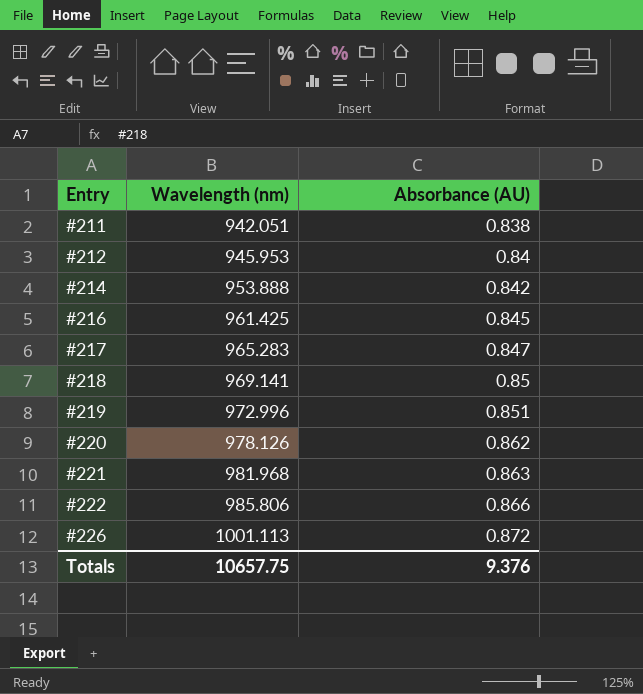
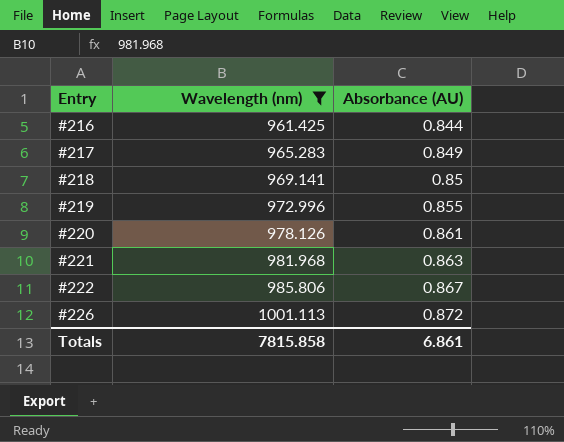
filter: none -> Wavelength (nm) >= 961.425
#216 | Absorbance (AU): 0.845 -> 0.844
#217 | Absorbance (AU): 0.847 -> 0.849
#219 | Absorbance (AU): 0.851 -> 0.855
#220 | Absorbance (AU): 0.862 -> 0.861
#222 | Absorbance (AU): 0.866 -> 0.867
Totals | Wavelength (nm): 10657.75 -> 7815.858
Totals | Absorbance (AU): 9.376 -> 6.861

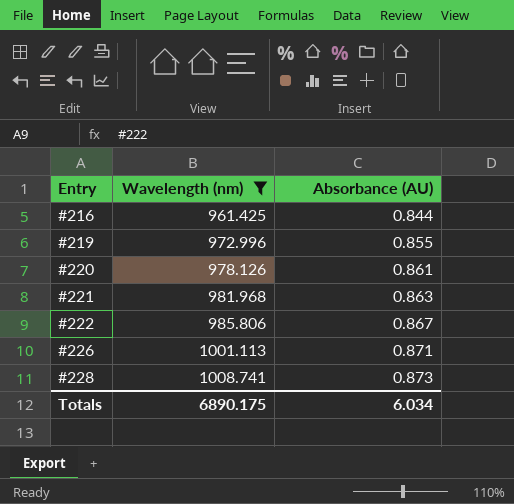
row #217: 965.283 | 0.849 -> none
row #218: 969.141 | 0.85 -> none
#226 | Absorbance (AU): 0.872 -> 0.871
row #228: none -> 1008.741 | 0.873
Totals | Wavelength (nm): 7815.858 -> 6890.175
Totals | Absorbance (AU): 6.861 -> 6.034

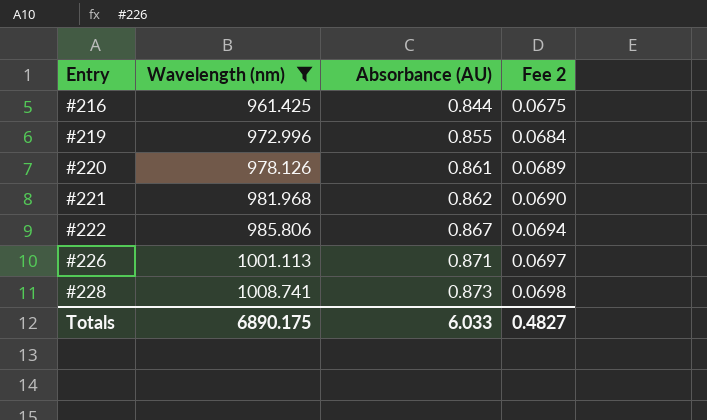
column Fee 2 | formula: none -> [Absorbance (AU)] * 0.08
#221 | Absorbance (AU): 0.863 -> 0.862
Totals | Absorbance (AU): 6.034 -> 6.033

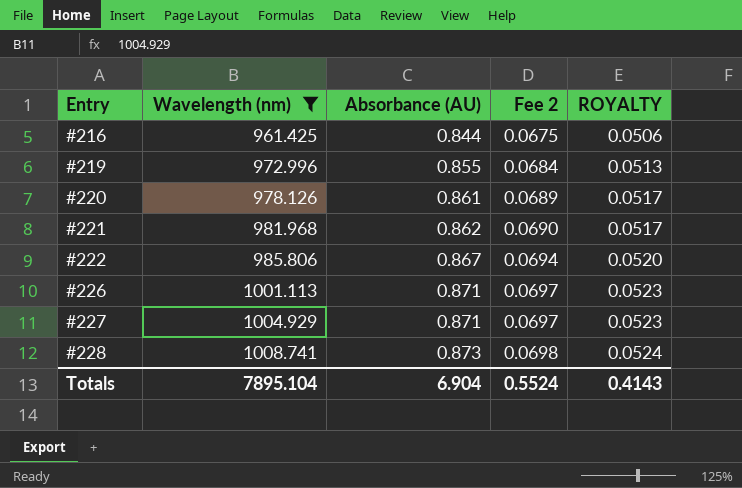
column ROYALTY | formula: none -> [Absorbance (AU)] * 0.06
row #227: none -> 1004.929 | 0.871 | 0.0697 | 0.0523
Totals | Wavelength (nm): 6890.175 -> 7895.104
Totals | Absorbance (AU): 6.033 -> 6.904
Totals | Fee 2: 0.4827 -> 0.5524

